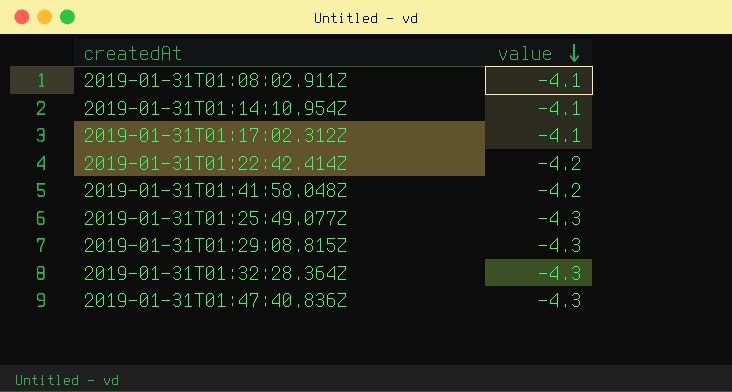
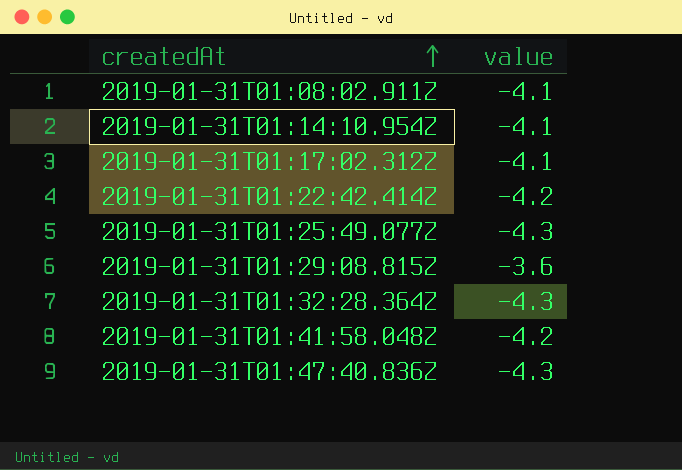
row order: value descending -> createdAt ascending
2019-01-31T01:29:08.815Z | value: -4.3 -> -3.6

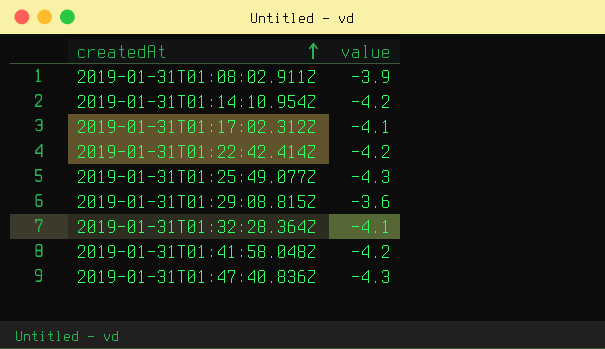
2019-01-31T01:08:02.911Z | value: -4.1 -> -3.9
2019-01-31T01:14:10.954Z | value: -4.1 -> -4.2
2019-01-31T01:32:28.364Z | value: -4.3 -> -4.1

